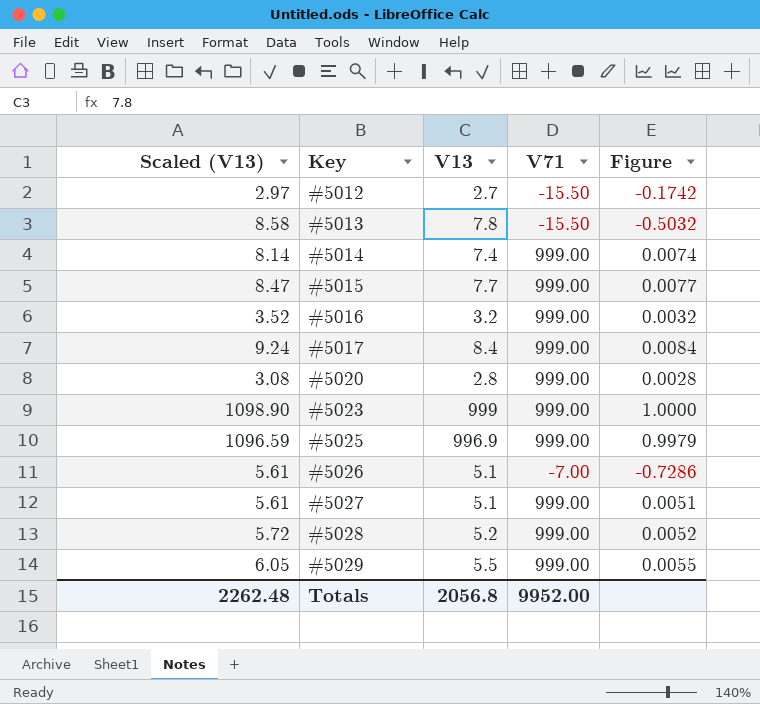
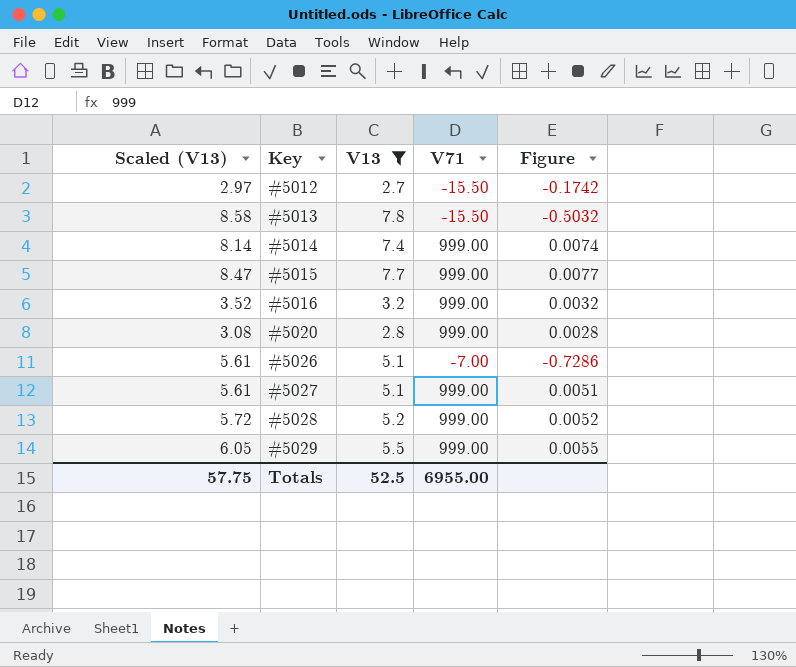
filter: none -> V13 <= 7.8
Totals | Scaled (V13): 2262.48 -> 57.75
Totals | V13: 2056.8 -> 52.5
Totals | V71: 9952.00 -> 6955.00

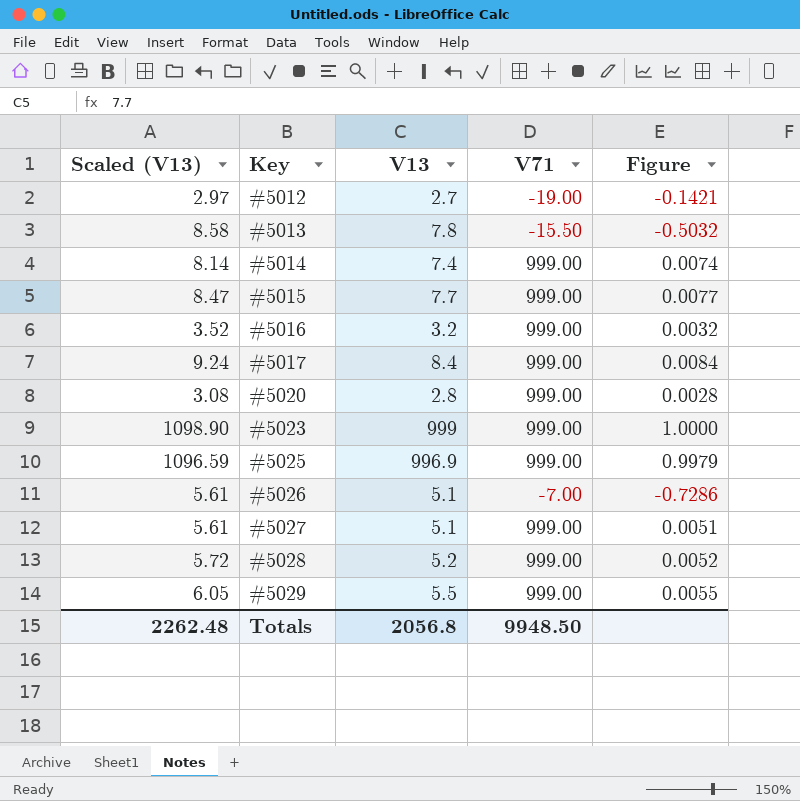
filter: V13 <= 7.8 -> none
#5012 | V71: -15.50 -> -19.00
#5012 | Figure: -0.1742 -> -0.1421
Totals | Scaled (V13): 57.75 -> 2262.48
Totals | V13: 52.5 -> 2056.8
Totals | V71: 6955.00 -> 9948.50

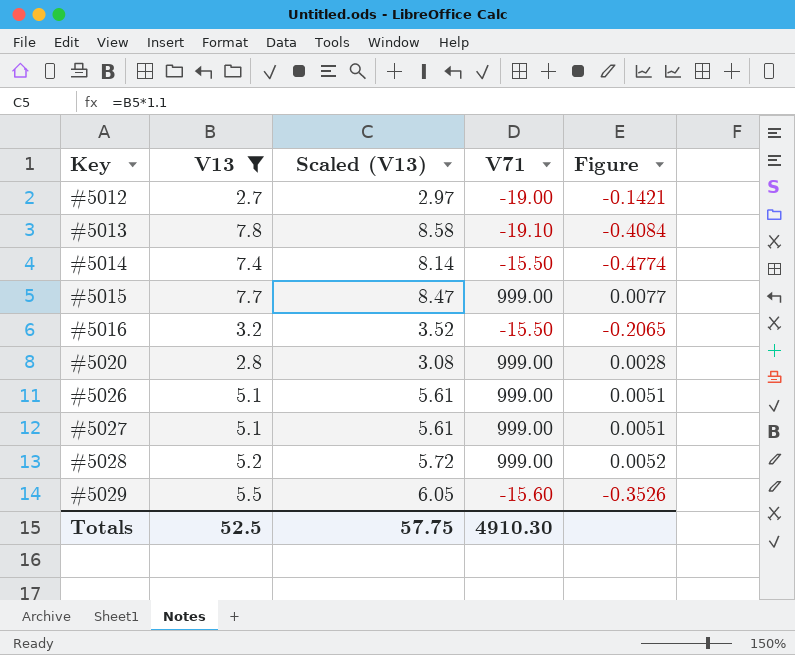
filter: none -> V13 <= 7.8
column Scaled (V13) | position: 1 -> 3
#5013 | V71: -15.50 -> -19.10
#5013 | Figure: -0.5032 -> -0.4084
#5014 | V71: 999.00 -> -15.50
#5014 | Figure: 0.0074 -> -0.4774
#5016 | V71: 999.00 -> -15.50
#5016 | Figure: 0.0032 -> -0.2065
#5026 | V71: -7.00 -> 999.00
#5026 | Figure: -0.7286 -> 0.0051
#5029 | V71: 999.00 -> -15.60
#5029 | Figure: 0.0055 -> -0.3526
Totals | V13: 2056.8 -> 52.5
Totals | Scaled (V13): 2262.48 -> 57.75
Totals | V71: 9948.50 -> 4910.30

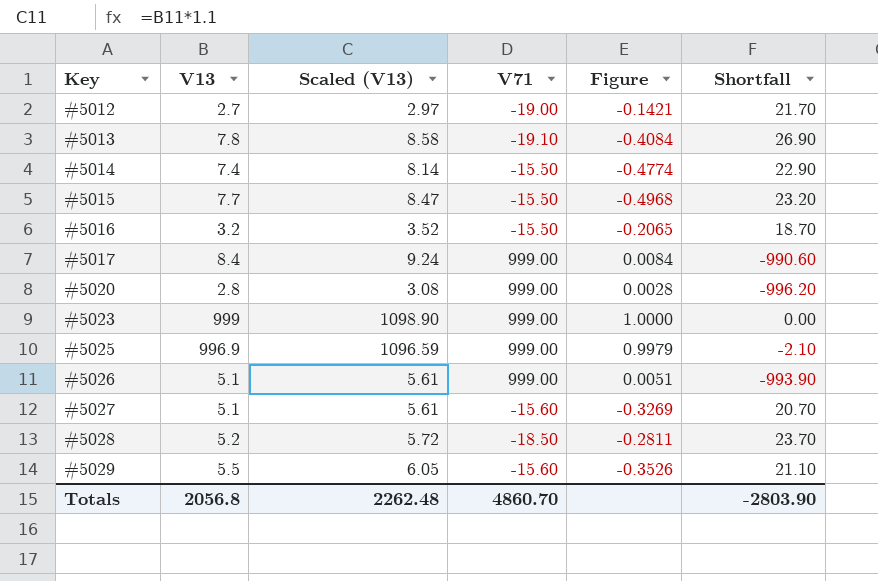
filter: V13 <= 7.8 -> none
column Shortfall | formula: none -> [V13] - [V71]
#5015 | V71: 999.00 -> -15.50
#5015 | Figure: 0.0077 -> -0.4968
#5027 | V71: 999.00 -> -15.60
#5027 | Figure: 0.0051 -> -0.3269
#5028 | V71: 999.00 -> -18.50
#5028 | Figure: 0.0052 -> -0.2811
Totals | V13: 52.5 -> 2056.8
Totals | Scaled (V13): 57.75 -> 2262.48
Totals | V71: 4910.30 -> 4860.70

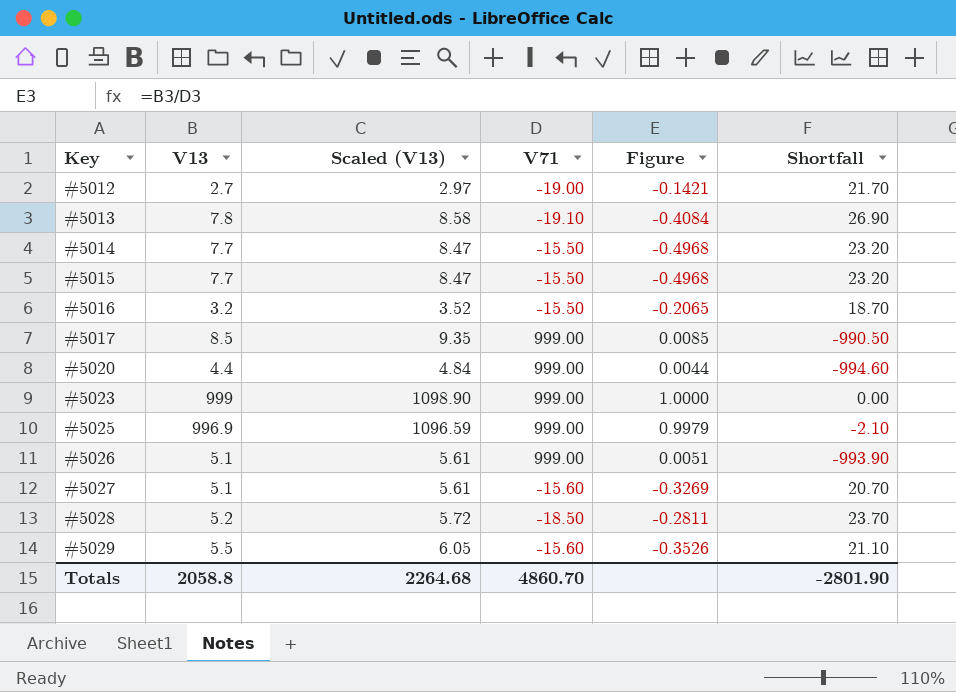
#5014 | V13: 7.4 -> 7.7
#5014 | Scaled (V13): 8.14 -> 8.47
#5014 | Figure: -0.4774 -> -0.4968
#5014 | Shortfall: 22.90 -> 23.20
#5017 | V13: 8.4 -> 8.5
#5017 | Scaled (V13): 9.24 -> 9.35
#5017 | Figure: 0.0084 -> 0.0085
#5017 | Shortfall: -990.60 -> -990.50
#5020 | V13: 2.8 -> 4.4
#5020 | Scaled (V13): 3.08 -> 4.84
#5020 | Figure: 0.0028 -> 0.0044
#5020 | Shortfall: -996.20 -> -994.60
Totals | V13: 2056.8 -> 2058.8
Totals | Scaled (V13): 2262.48 -> 2264.68
Totals | Shortfall: -2803.90 -> -2801.90

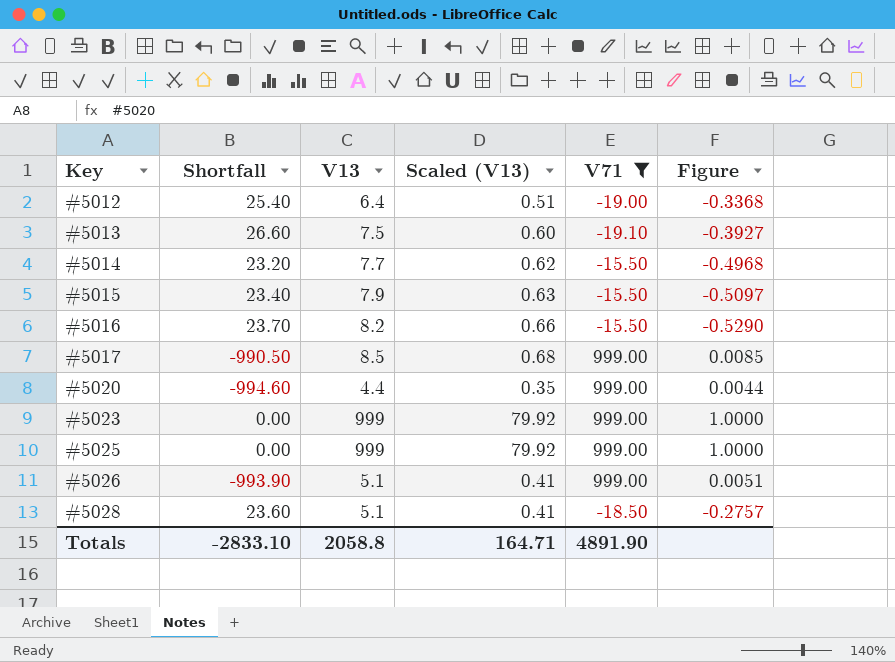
filter: none -> V71 != -15.60
column Shortfall | position: 6 -> 2
column Scaled (V13) | formula: [V13] * 1.1 -> [V13] * 0.08
#5012 | Shortfall: 21.70 -> 25.40
#5012 | V13: 2.7 -> 6.4
#5012 | Figure: -0.1421 -> -0.3368
#5013 | Shortfall: 26.90 -> 26.60
#5013 | V13: 7.8 -> 7.5
#5013 | Figure: -0.4084 -> -0.3927
#5015 | Shortfall: 23.20 -> 23.40
#5015 | V13: 7.7 -> 7.9
#5015 | Figure: -0.4968 -> -0.5097
#5016 | Shortfall: 18.70 -> 23.70
#5016 | V13: 3.2 -> 8.2
#5016 | Figure: -0.2065 -> -0.5290
#5025 | Shortfall: -2.10 -> 0.00
#5025 | V13: 996.9 -> 999
#5025 | Figure: 0.9979 -> 1.0000
#5028 | Shortfall: 23.70 -> 23.60
#5028 | V13: 5.2 -> 5.1
#5028 | Figure: -0.2811 -> -0.2757
Totals | Shortfall: -2801.90 -> -2833.10
Totals | Scaled (V13): 2264.68 -> 164.71
Totals | V71: 4860.70 -> 4891.90

